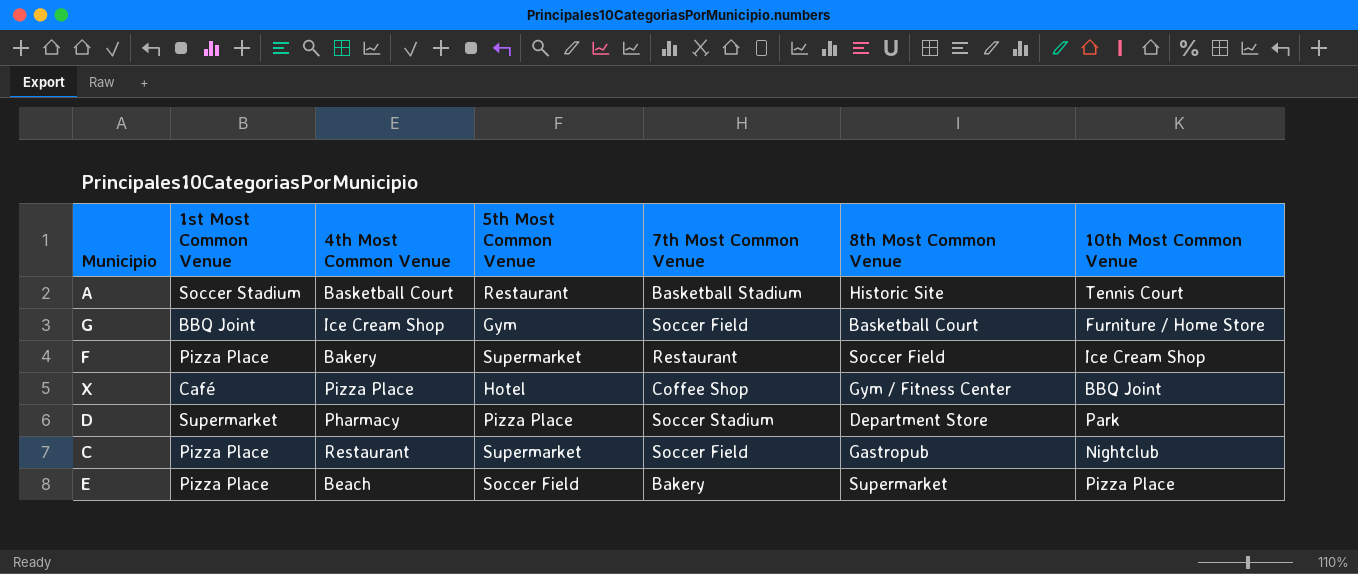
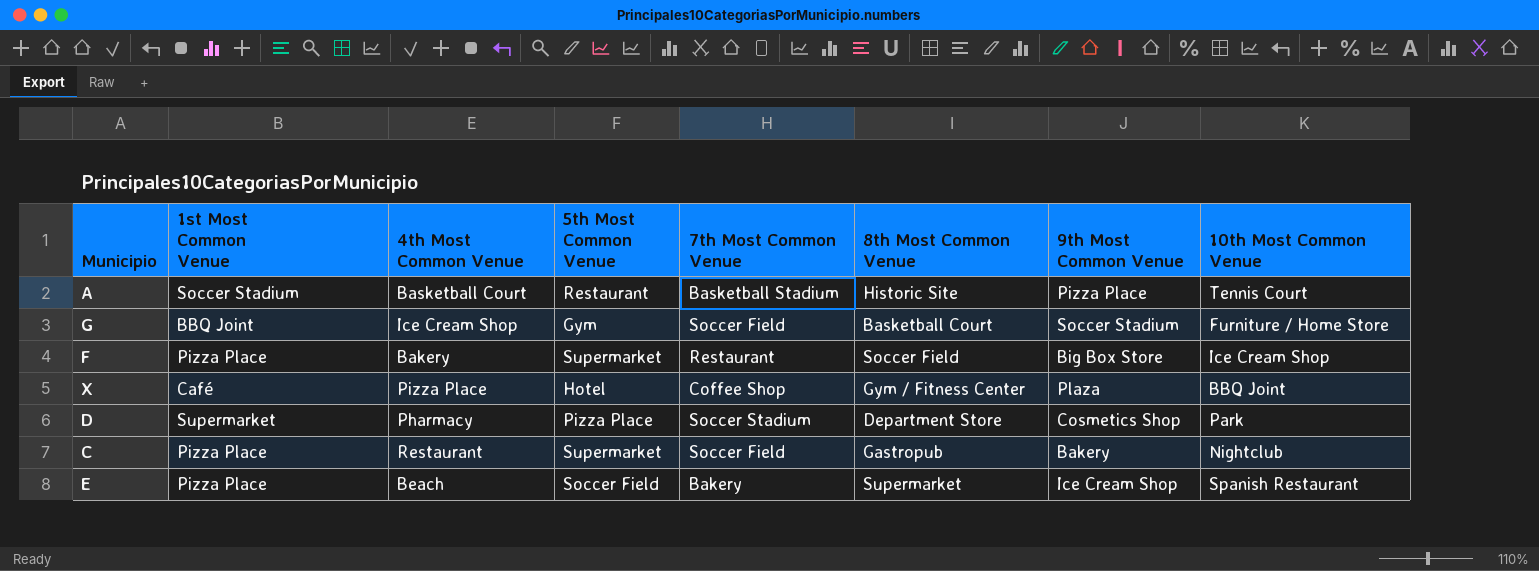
column 9th Most Common Venue | position: none -> 7
E | 10th Most Common Venue: Pizza Place -> Spanish Restaurant

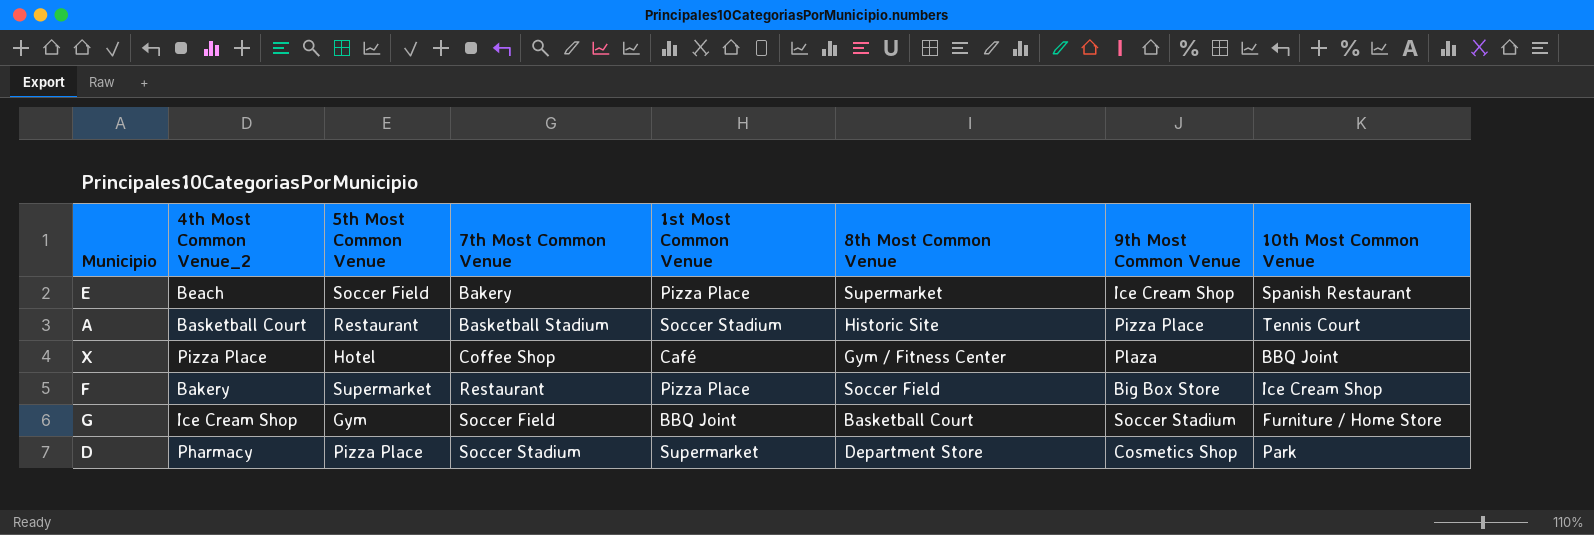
row order: none -> 7th Most Common Venue ascending
column name: 4th Most Common Venue -> 4th Most Common Venue_2
column 1st Most Common Venue | position: 2 -> 5
row C: Pizza Place | Restaurant | Supermarket | Soccer Field | Gastropub | Bakery | Nightclub -> none

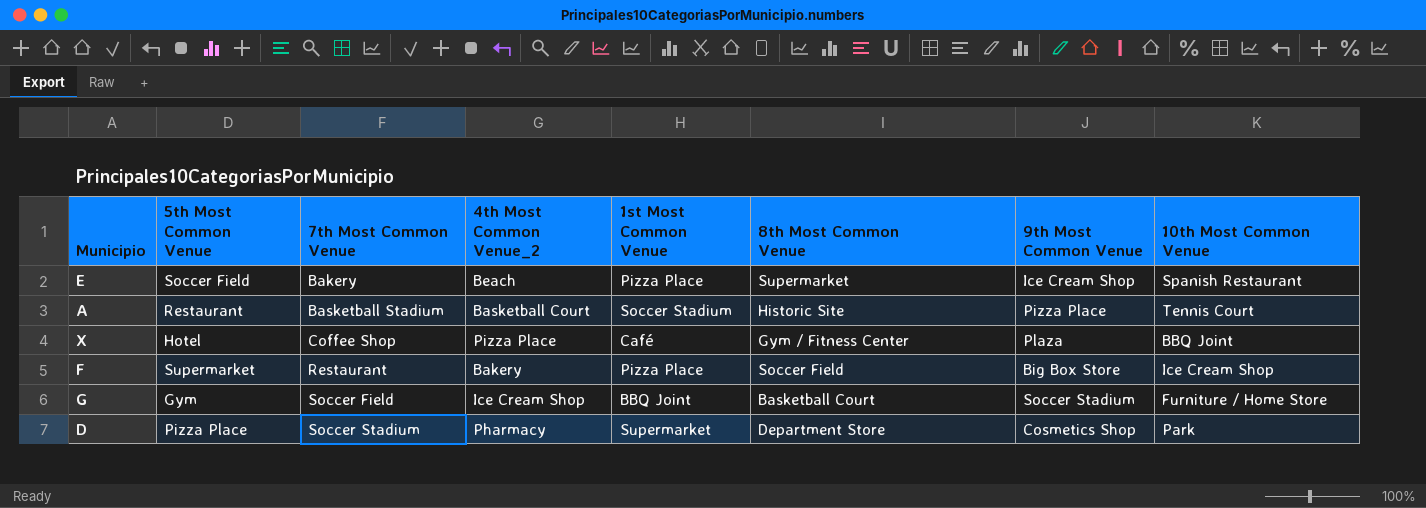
column 4th Most Common Venue_2 | position: 2 -> 4

